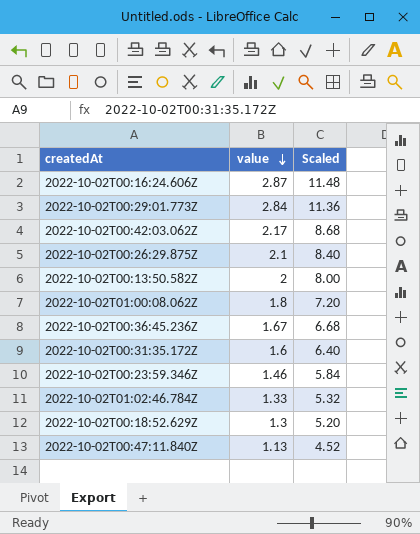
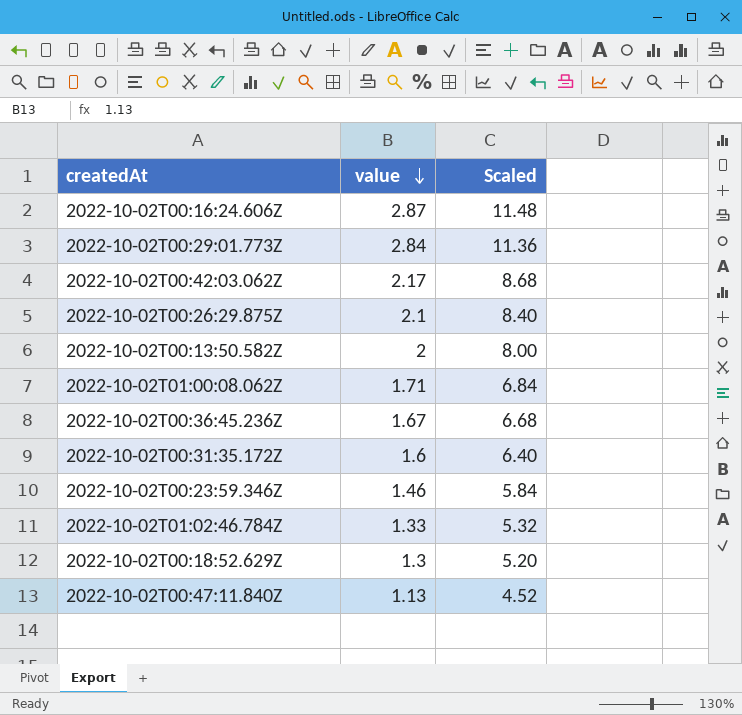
2022-10-02T01:00:08.062Z | value: 1.8 -> 1.71
2022-10-02T01:00:08.062Z | Scaled: 7.20 -> 6.84

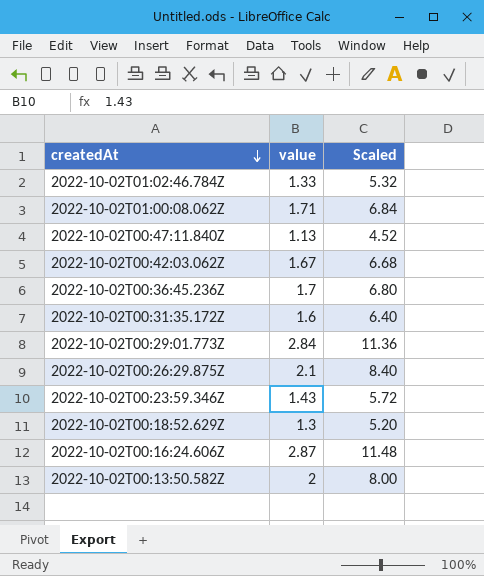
row order: value descending -> createdAt descending
2022-10-02T00:42:03.062Z | value: 2.17 -> 1.67
2022-10-02T00:42:03.062Z | Scaled: 8.68 -> 6.68
2022-10-02T00:36:45.236Z | value: 1.67 -> 1.7
2022-10-02T00:36:45.236Z | Scaled: 6.68 -> 6.80
2022-10-02T00:23:59.346Z | value: 1.46 -> 1.43
2022-10-02T00:23:59.346Z | Scaled: 5.84 -> 5.72

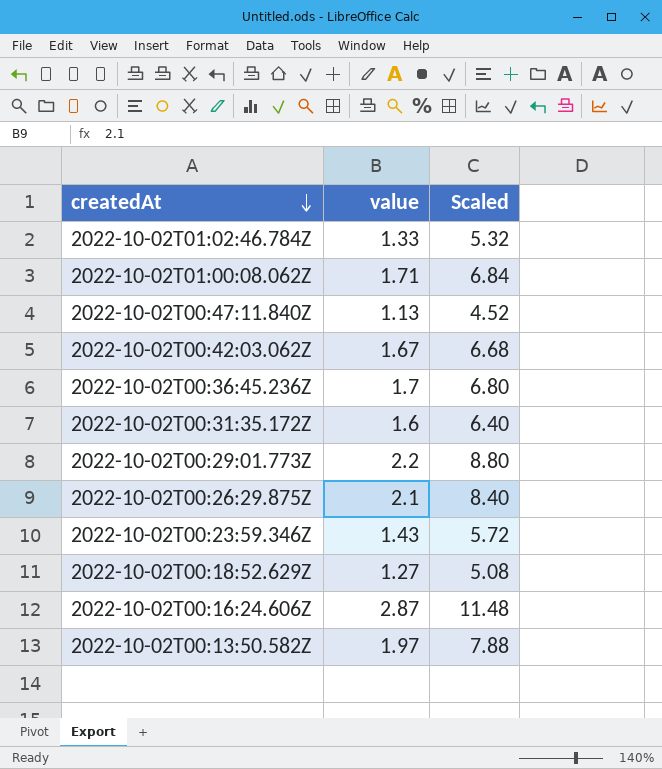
2022-10-02T00:29:01.773Z | value: 2.84 -> 2.2
2022-10-02T00:29:01.773Z | Scaled: 11.36 -> 8.80
2022-10-02T00:18:52.629Z | value: 1.3 -> 1.27
2022-10-02T00:18:52.629Z | Scaled: 5.20 -> 5.08
2022-10-02T00:13:50.582Z | value: 2 -> 1.97
2022-10-02T00:13:50.582Z | Scaled: 8.00 -> 7.88

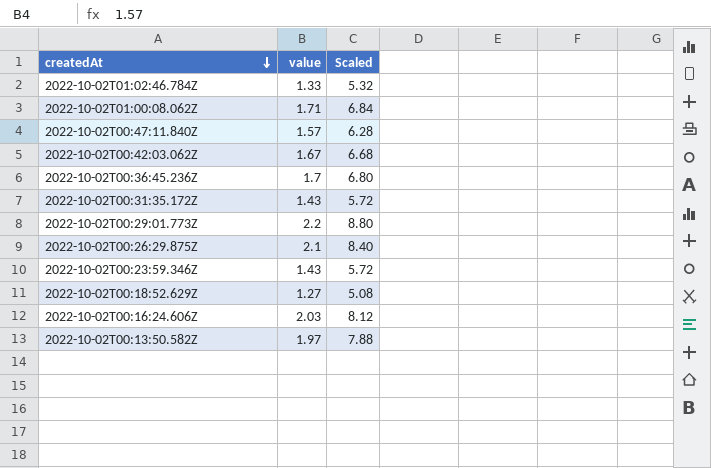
2022-10-02T00:47:11.840Z | value: 1.13 -> 1.57
2022-10-02T00:47:11.840Z | Scaled: 4.52 -> 6.28
2022-10-02T00:31:35.172Z | value: 1.6 -> 1.43
2022-10-02T00:31:35.172Z | Scaled: 6.40 -> 5.72
2022-10-02T00:16:24.606Z | value: 2.87 -> 2.03
2022-10-02T00:16:24.606Z | Scaled: 11.48 -> 8.12

